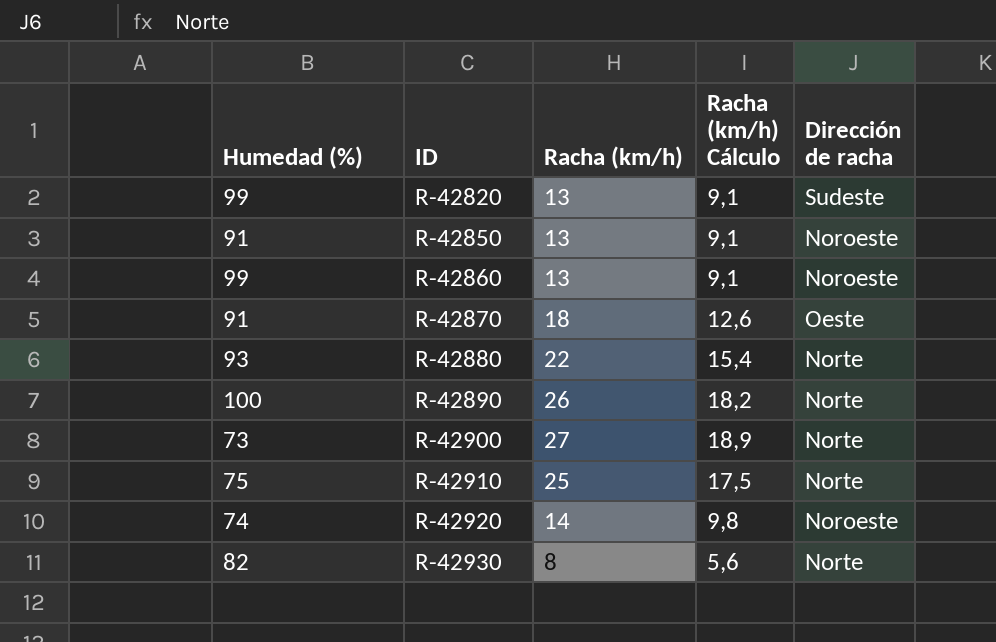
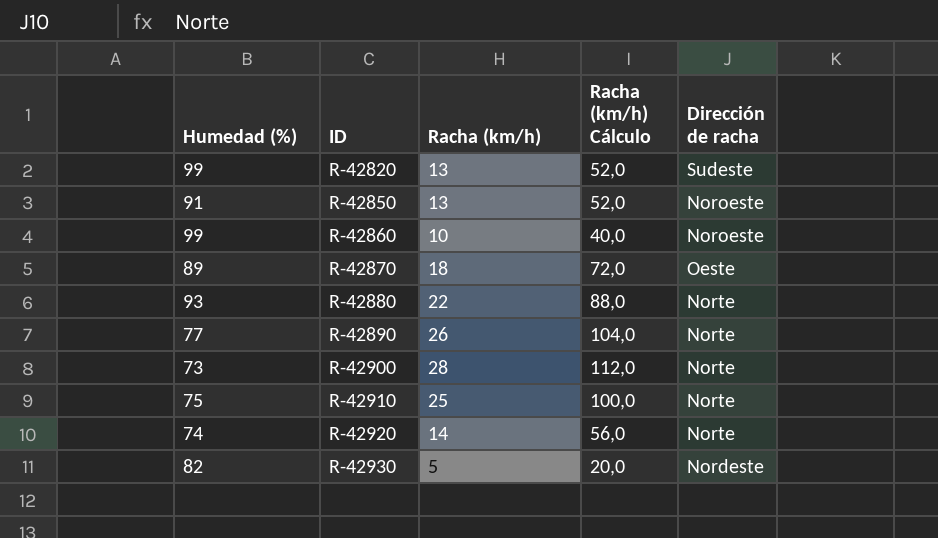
column Racha (km/h) Cálculo | formula: [Racha (km/h)] * 0,7 -> [Racha (km/h)] * 4
R-42860 | Racha (km/h): 13 -> 10
R-42870 | Humedad (%): 91 -> 89
R-42890 | Humedad (%): 100 -> 77
R-42900 | Racha (km/h): 27 -> 28
R-42920 | Dirección de racha: Noroeste -> Norte
R-42930 | Racha (km/h): 8 -> 5
R-42930 | Dirección de racha: Norte -> Nordeste

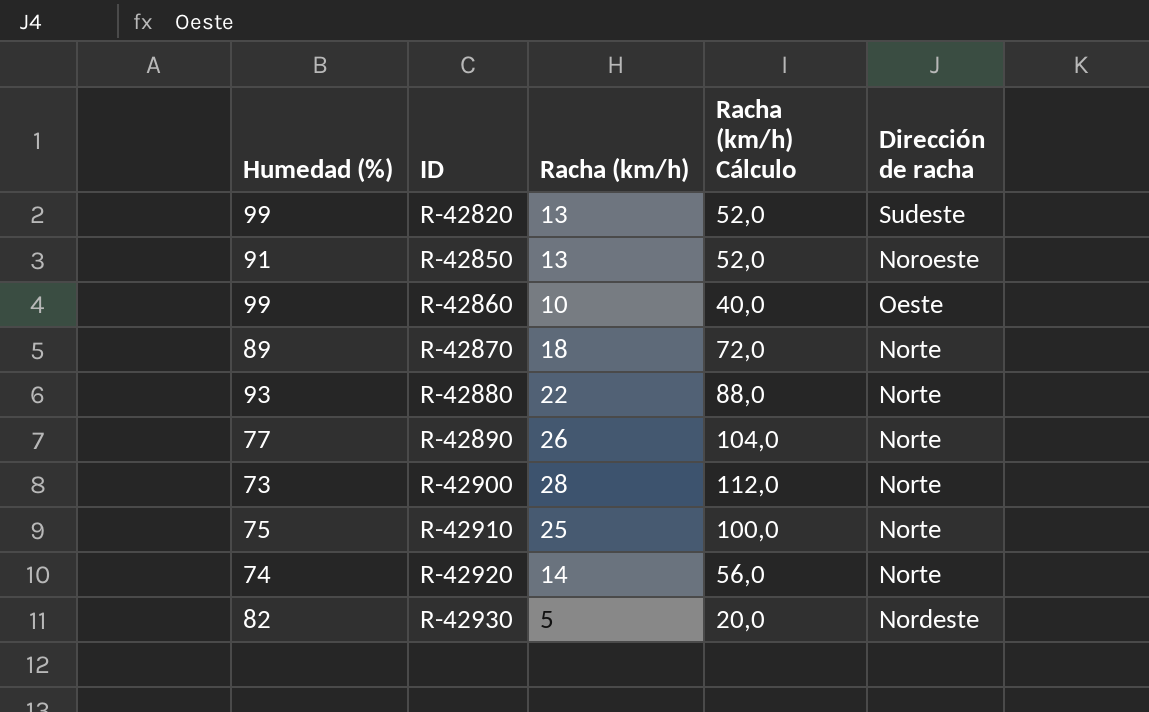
R-42860 | Dirección de racha: Noroeste -> Oeste
R-42870 | Dirección de racha: Oeste -> Norte

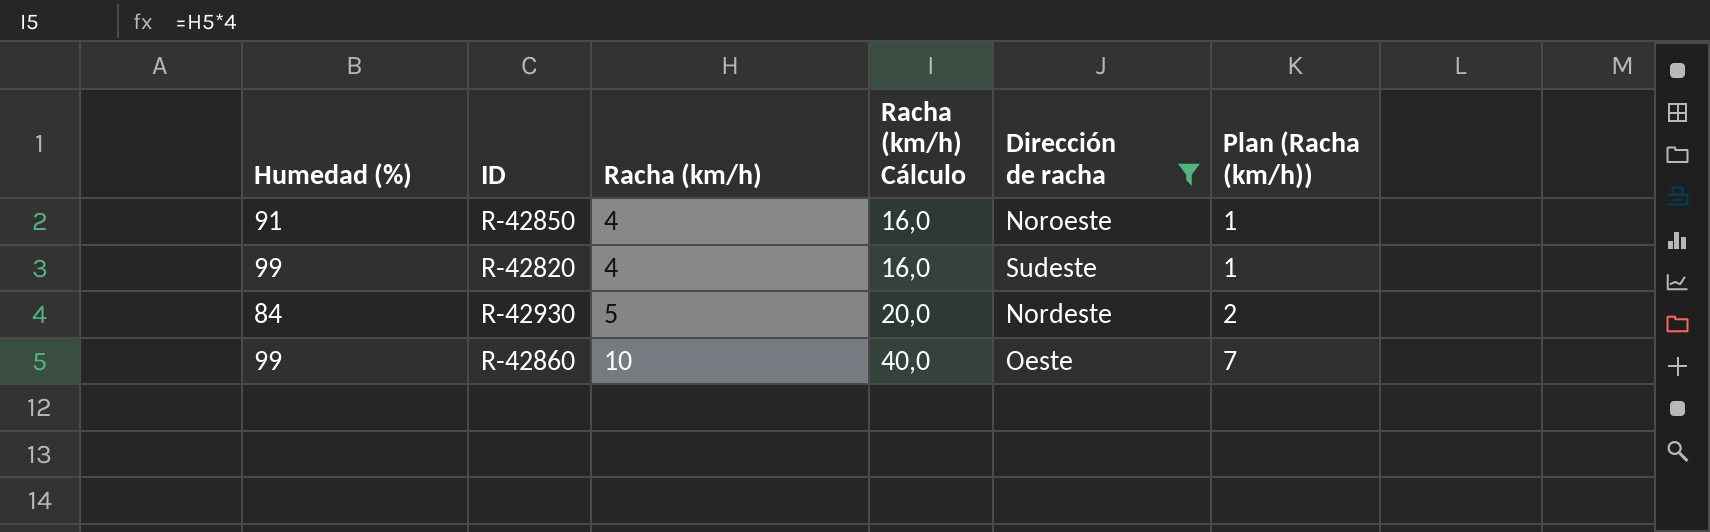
filter: none -> Dirección de racha != Norte
row order: ID ascending -> Racha (km/h) ascending
column Plan (Racha (km/h)) | formula: none -> [Racha (km/h)] - 3
R-42850 | Racha (km/h): 13 -> 4
R-42850 | Racha (km/h) Cálculo: 52,0 -> 16,0
R-42820 | Racha (km/h): 13 -> 4
R-42820 | Racha (km/h) Cálculo: 52,0 -> 16,0
R-42930 | Humedad (%): 82 -> 84

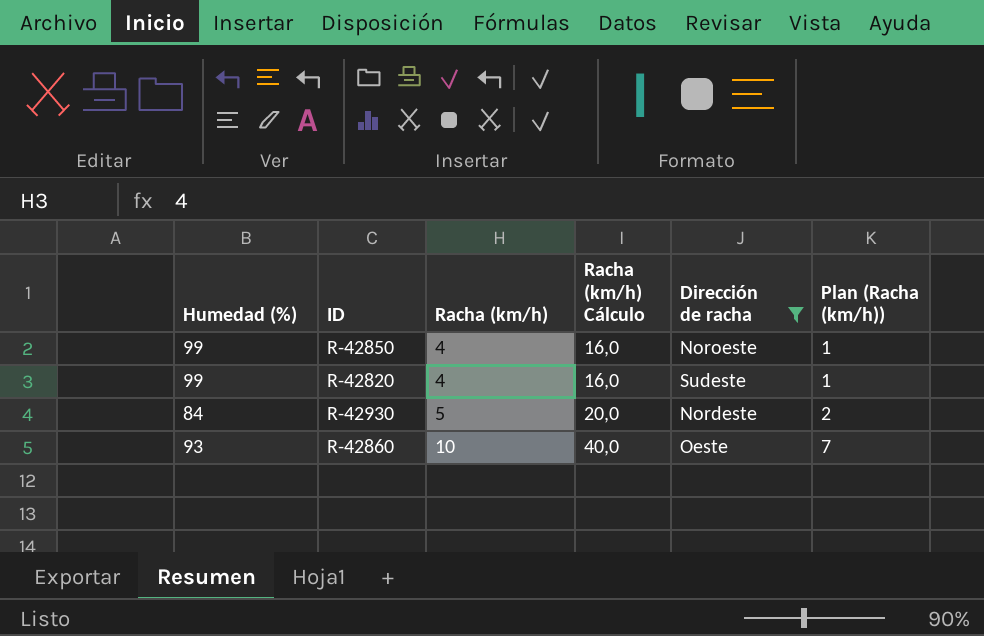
R-42850 | Humedad (%): 91 -> 99
R-42860 | Humedad (%): 99 -> 93

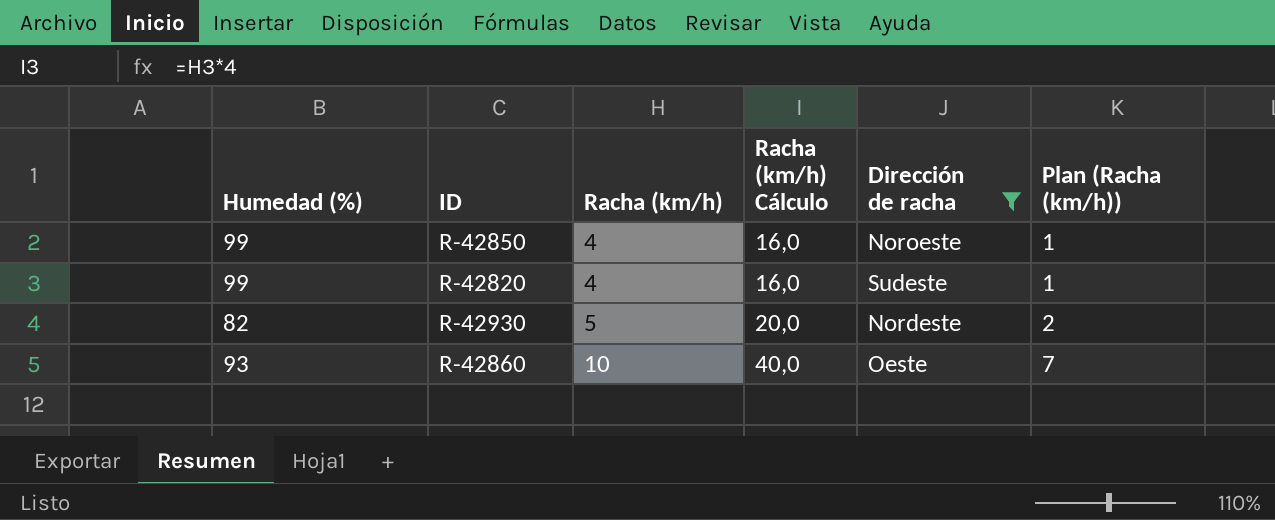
R-42930 | Humedad (%): 84 -> 82

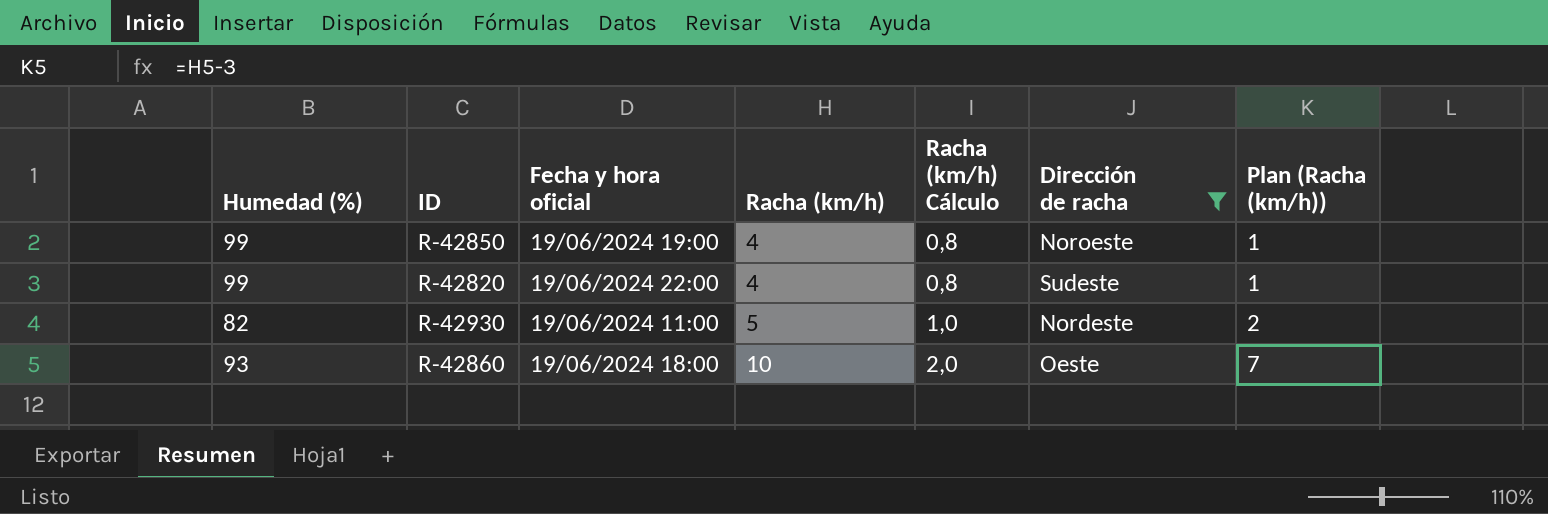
column Fecha y hora oficial | position: none -> 3
column Racha (km/h) Cálculo | formula: [Racha (km/h)] * 4 -> [Racha (km/h)] * 0,2

